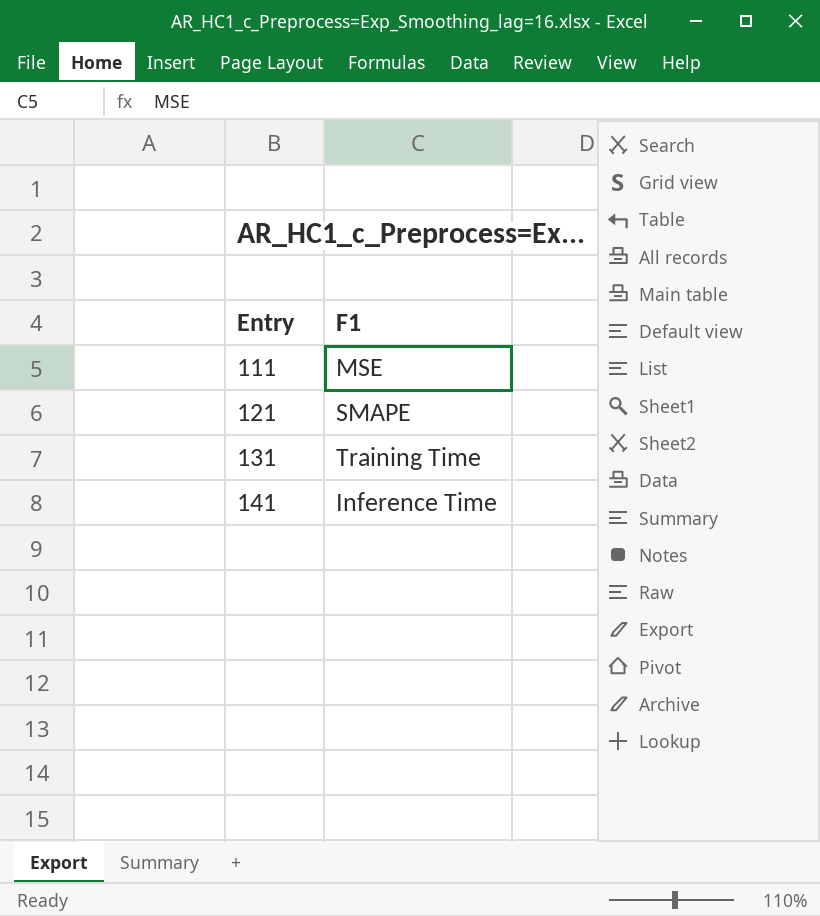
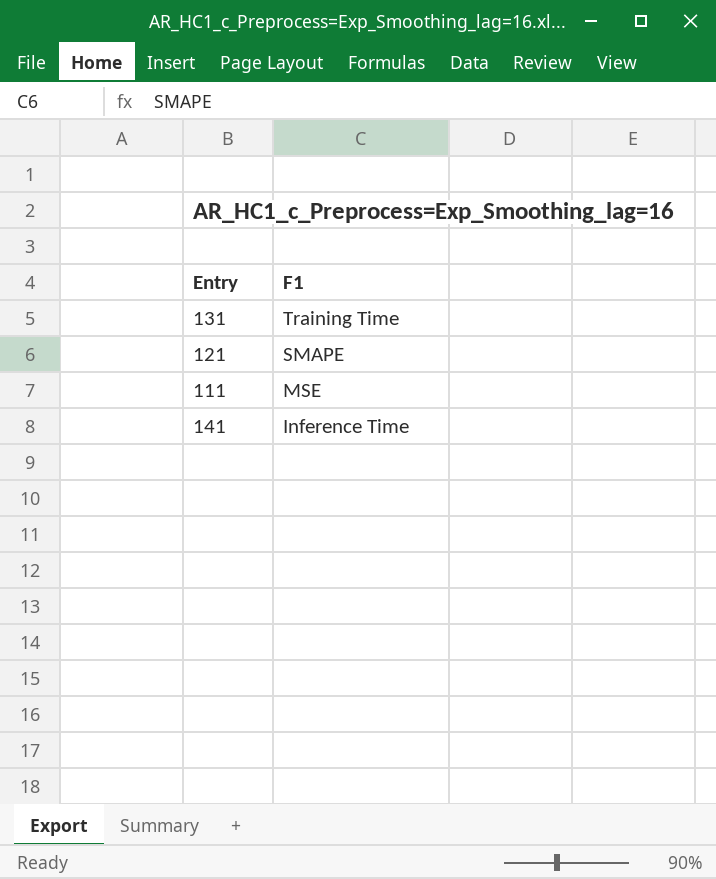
row order: Entry ascending -> F1 descending

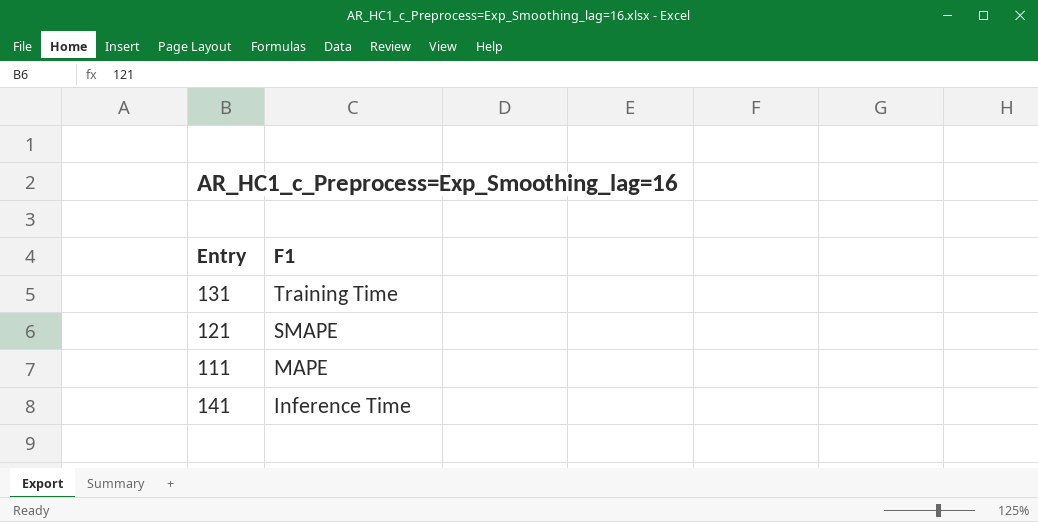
111 | F1: MSE -> MAPE

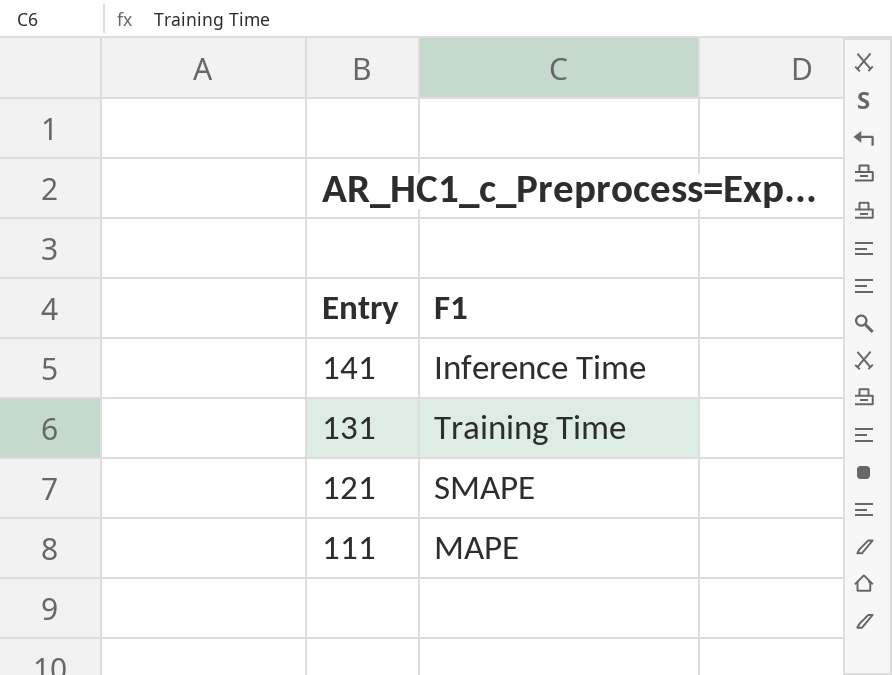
row order: F1 descending -> Entry descending

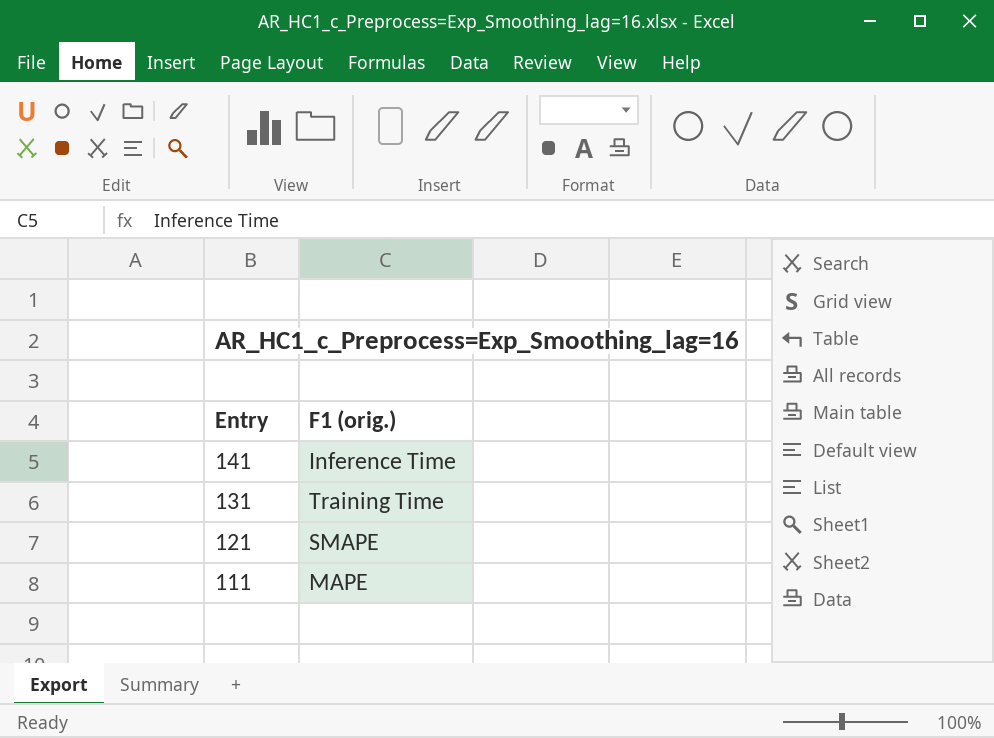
column name: F1 -> F1 (orig.)

